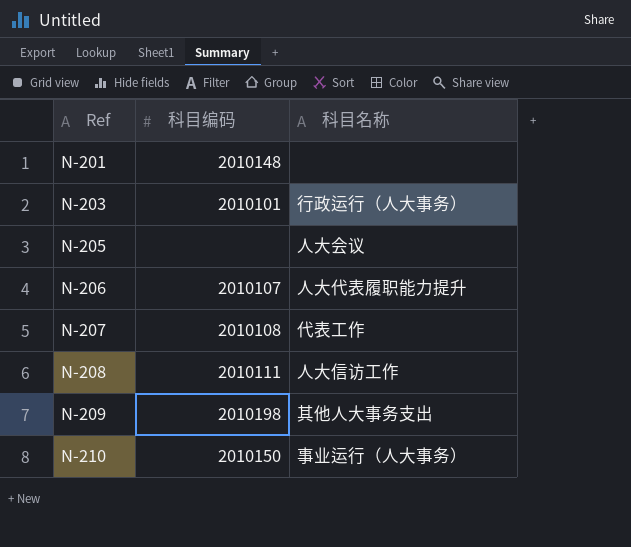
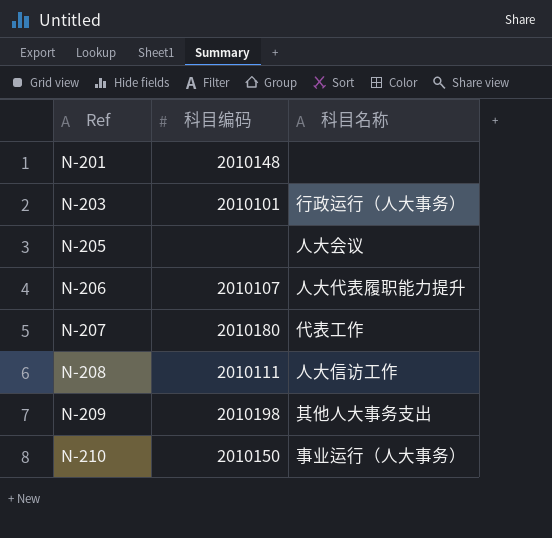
N-207 | 科目编码: 2010108 -> 2010180

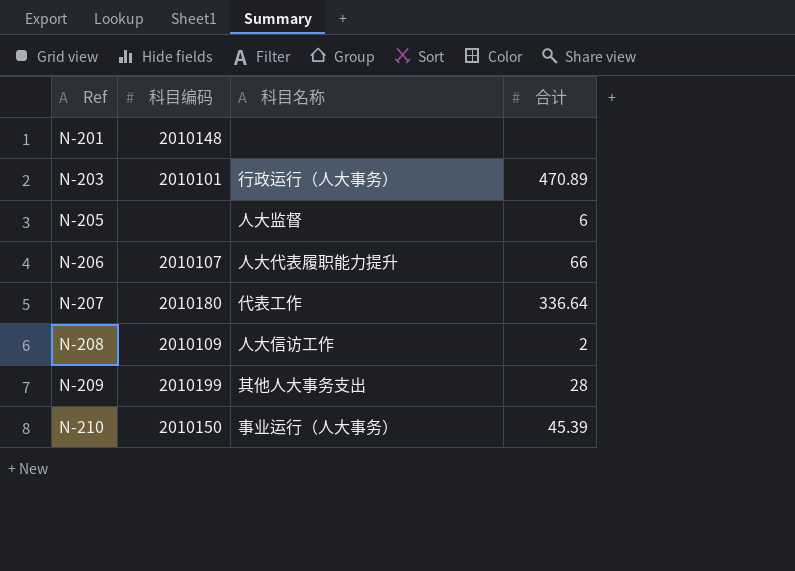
column 合计 | position: none -> 4
N-205 | 科目名称: 人大会议 -> 人大监督
N-208 | 科目编码: 2010111 -> 2010109
N-209 | 科目编码: 2010198 -> 2010199

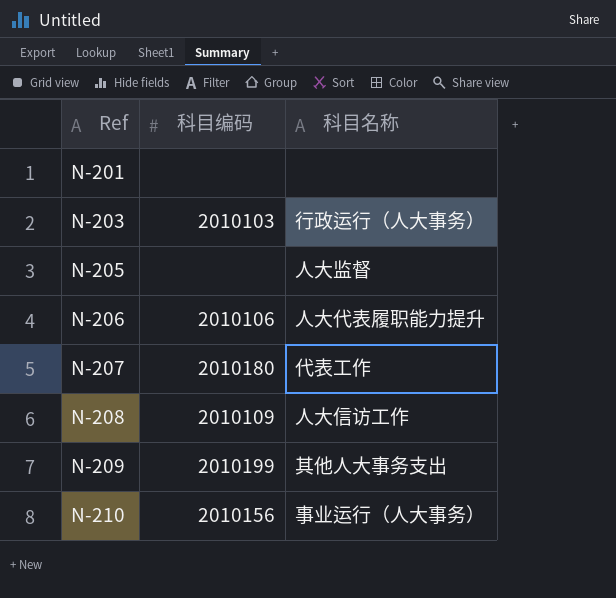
column 合计 | position: 4 -> none
N-201 | 科目编码: 2010148 -> none
N-203 | 科目编码: 2010101 -> 2010103
N-206 | 科目编码: 2010107 -> 2010106
N-210 | 科目编码: 2010150 -> 2010156

